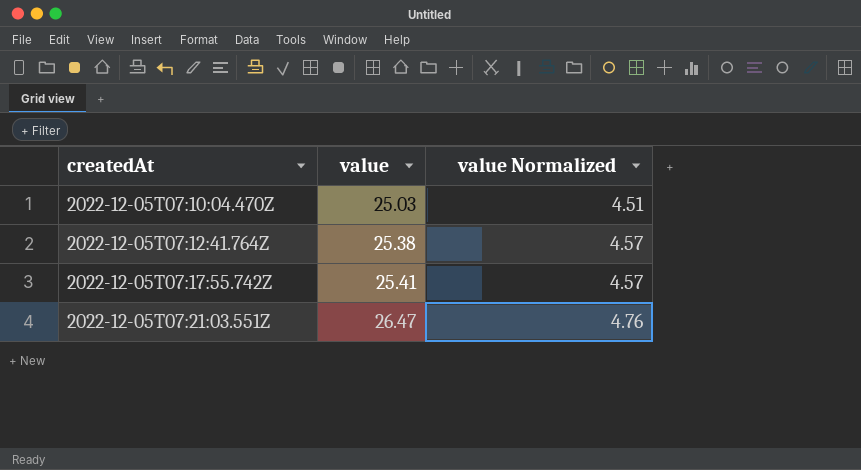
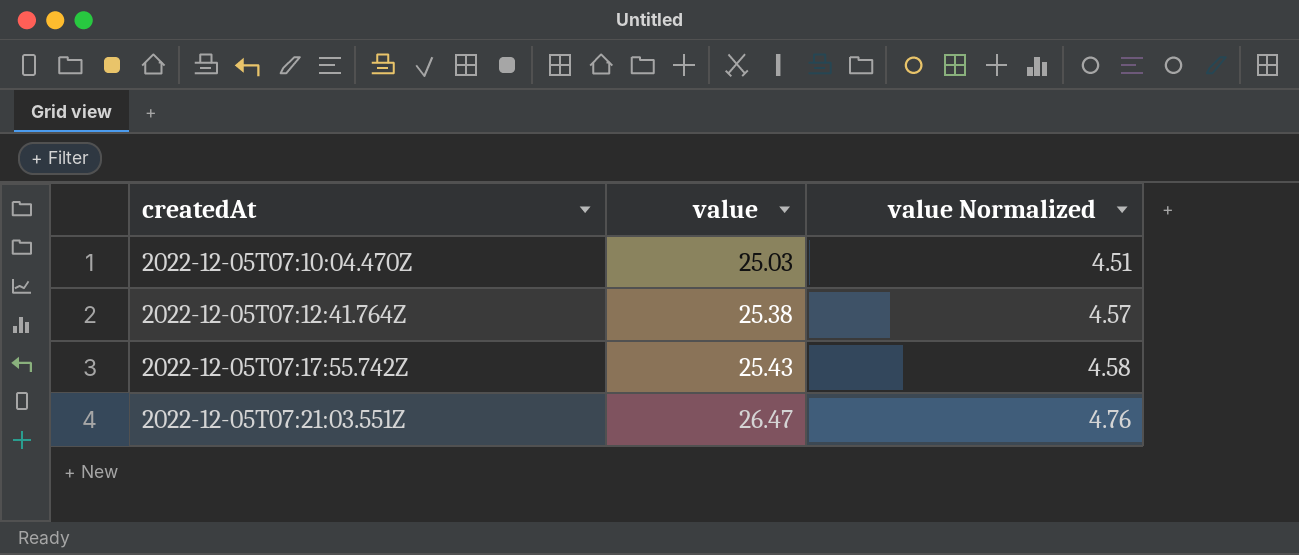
2022-12-05T07:17:55.742Z | value: 25.41 -> 25.43
2022-12-05T07:17:55.742Z | value Normalized: 4.57 -> 4.58

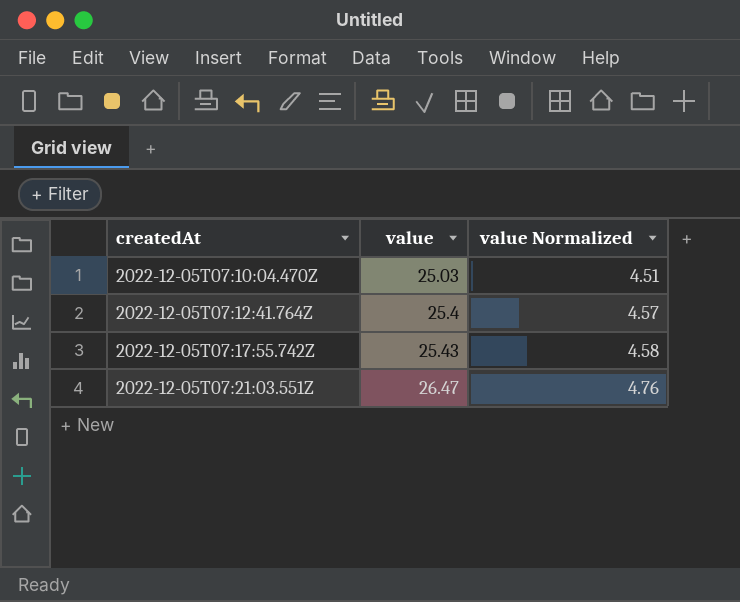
2022-12-05T07:12:41.764Z | value: 25.38 -> 25.4

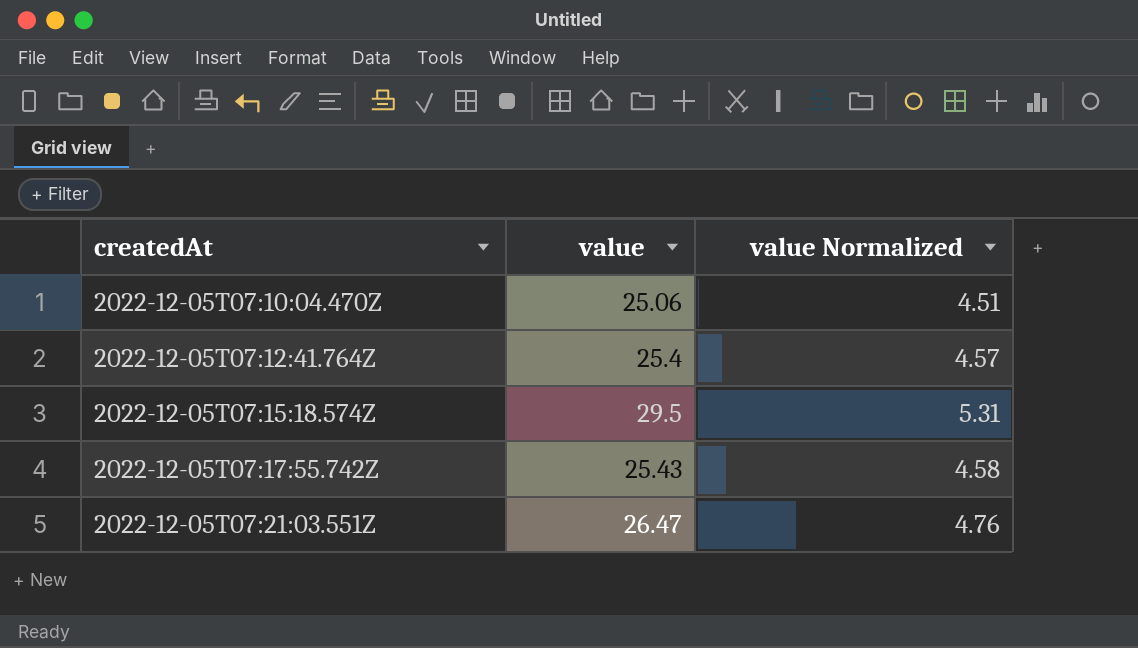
2022-12-05T07:10:04.470Z | value: 25.03 -> 25.06
row 2022-12-05T07:15:18.574Z: none -> 29.5 | 5.31

